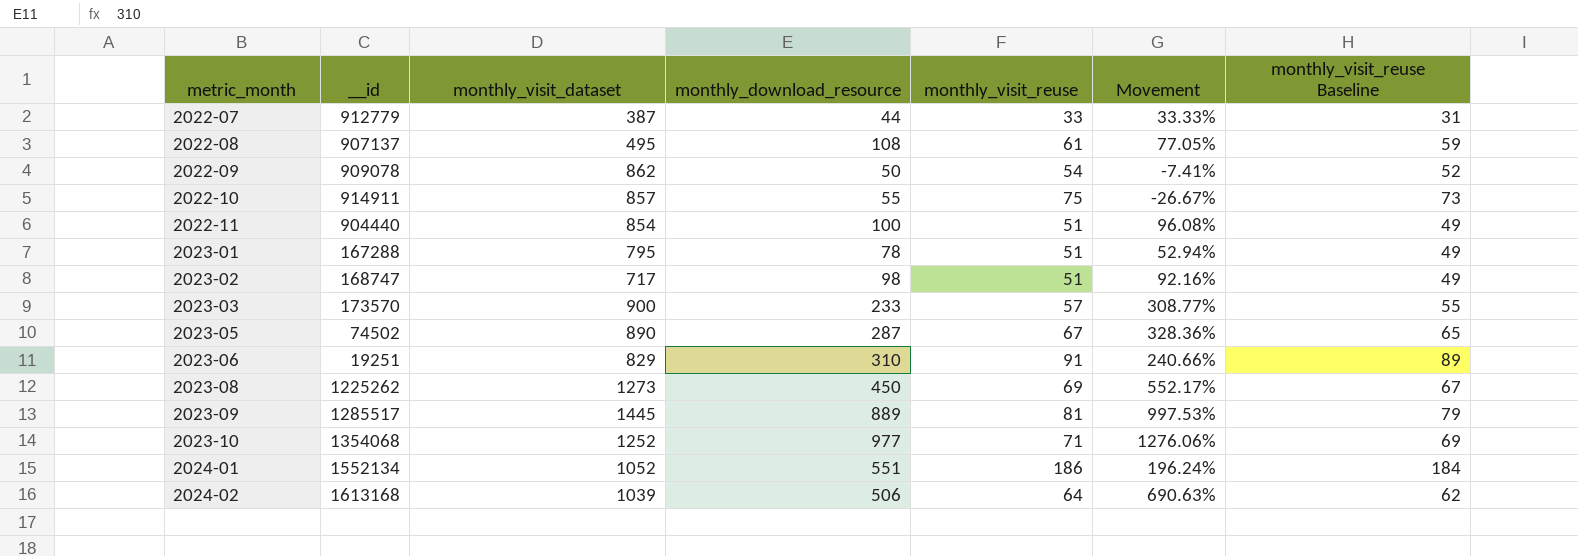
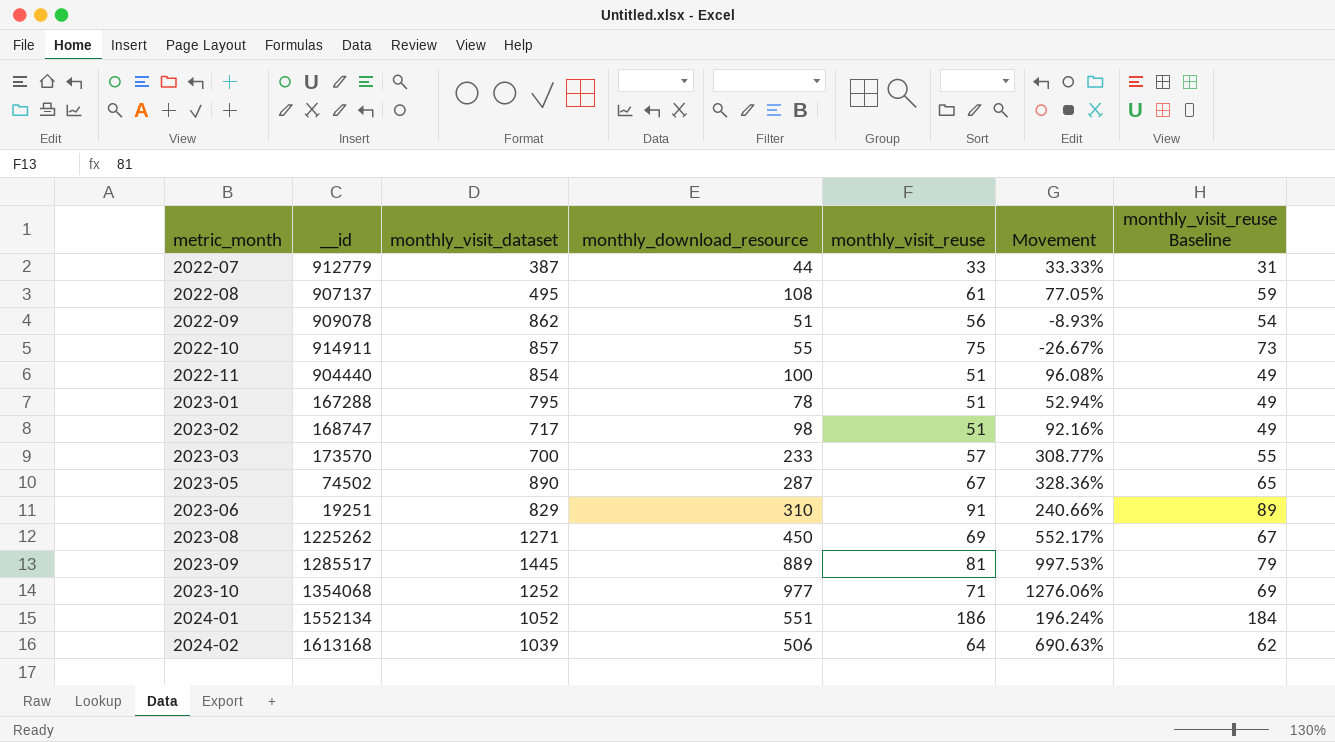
2022-09 | monthly_download_resource: 50 -> 51
2022-09 | monthly_visit_reuse: 54 -> 56
2022-09 | Movement: -7.41% -> -8.93%
2022-09 | monthly_visit_reuse Baseline: 52 -> 54
2023-03 | monthly_visit_dataset: 900 -> 700
2023-08 | monthly_visit_dataset: 1273 -> 1271

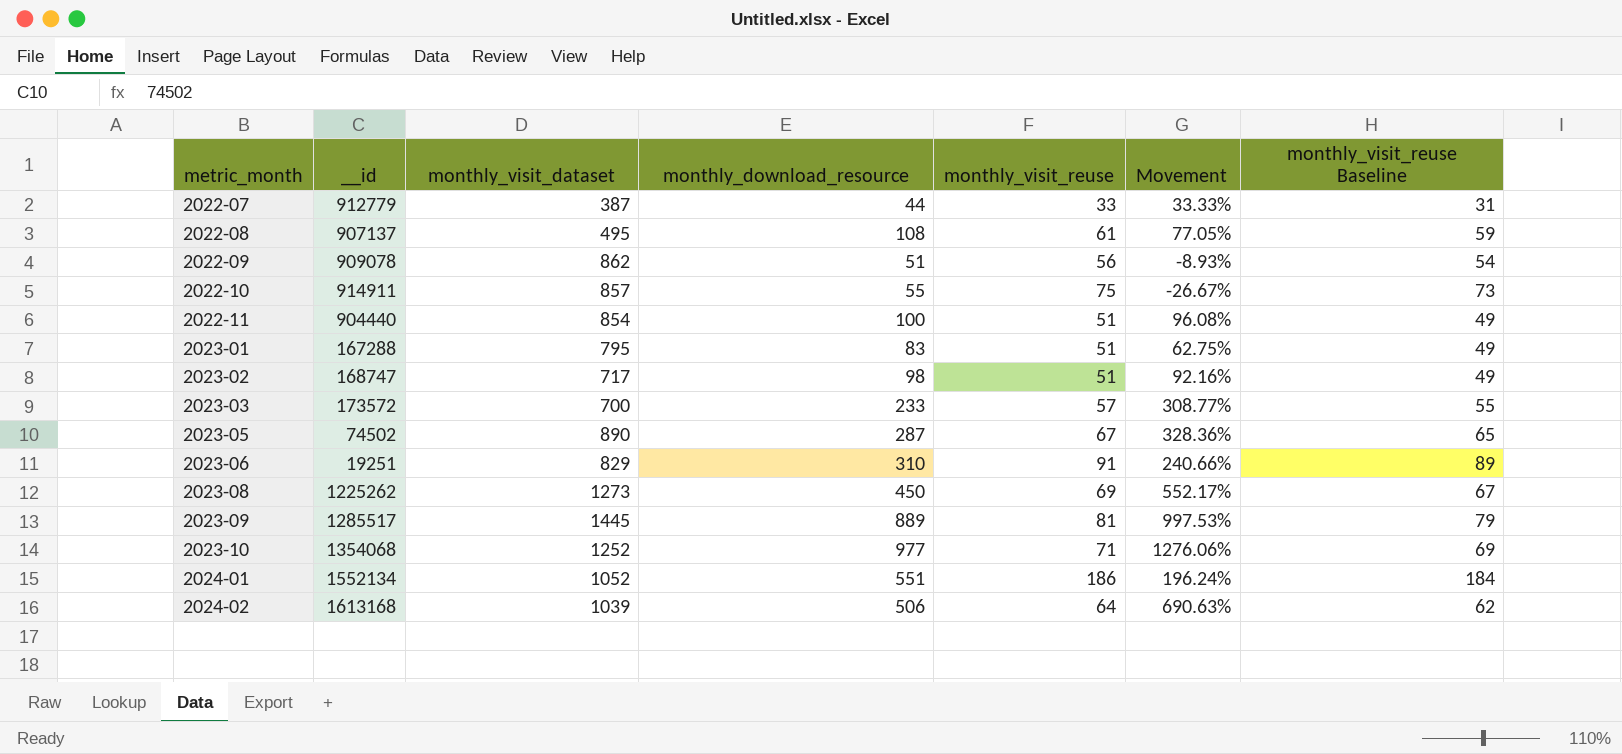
2023-01 | monthly_download_resource: 78 -> 83
2023-01 | Movement: 52.94% -> 62.75%
2023-03 | __id: 173570 -> 173572
2023-08 | monthly_visit_dataset: 1271 -> 1273

